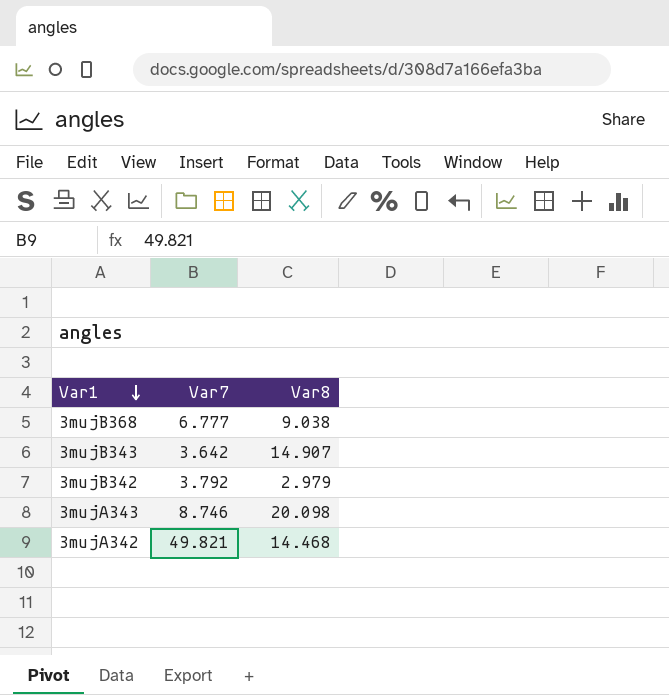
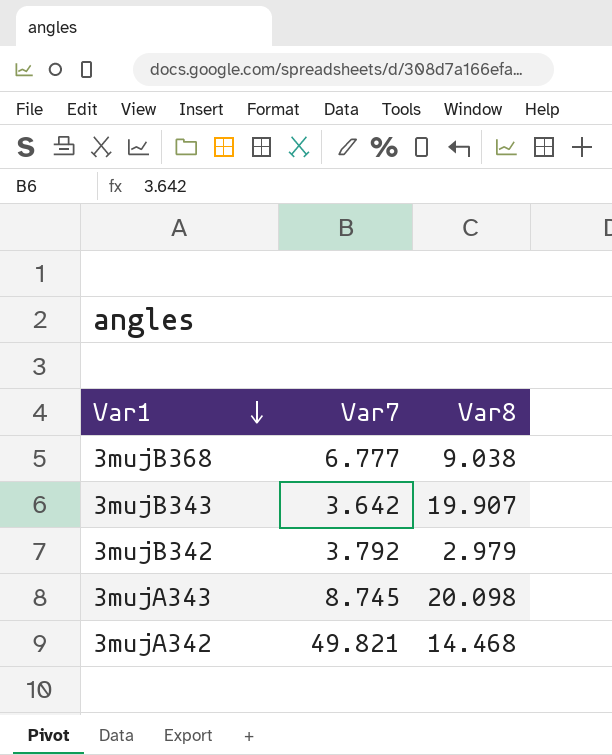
3mujB343 | Var8: 14.907 -> 19.907
3mujA343 | Var7: 8.746 -> 8.745

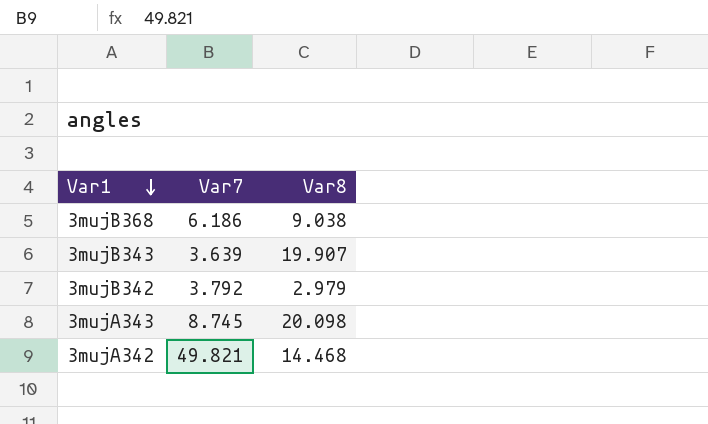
3mujB368 | Var7: 6.777 -> 6.186
3mujB343 | Var7: 3.642 -> 3.639

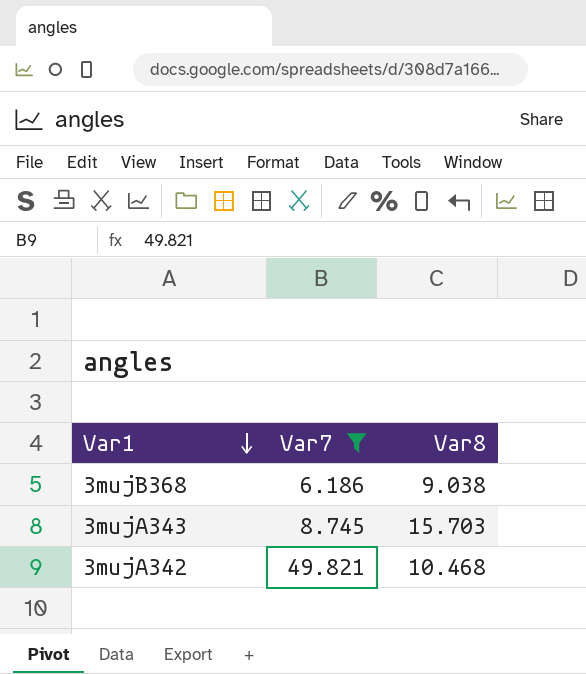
filter: none -> Var7 >= 6.186
3mujA343 | Var8: 20.098 -> 15.703
3mujA342 | Var8: 14.468 -> 10.468

